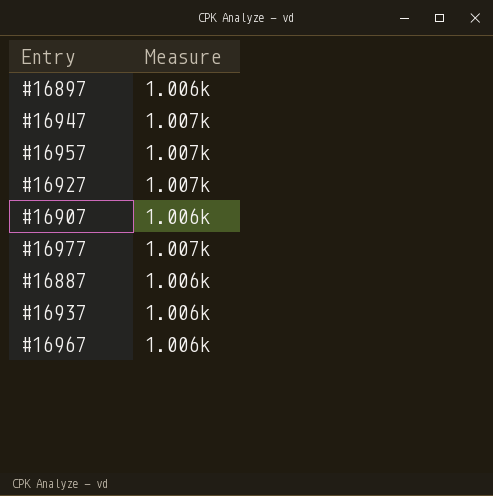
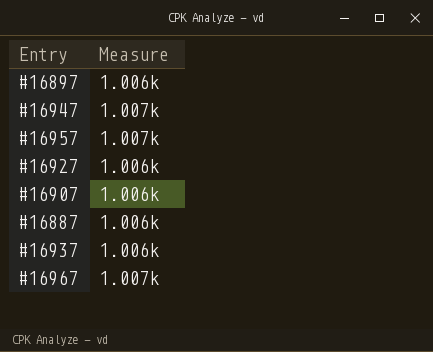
row #16977: 1.007k -> none
#16927 | Measure: 1.007k -> 1.006k
#16967 | Measure: 1.006k -> 1.007k

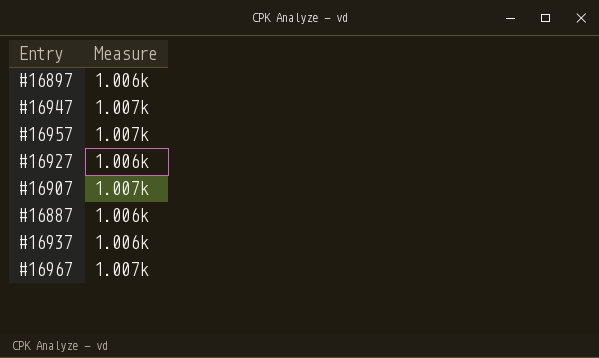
#16907 | Measure: 1.006k -> 1.007k

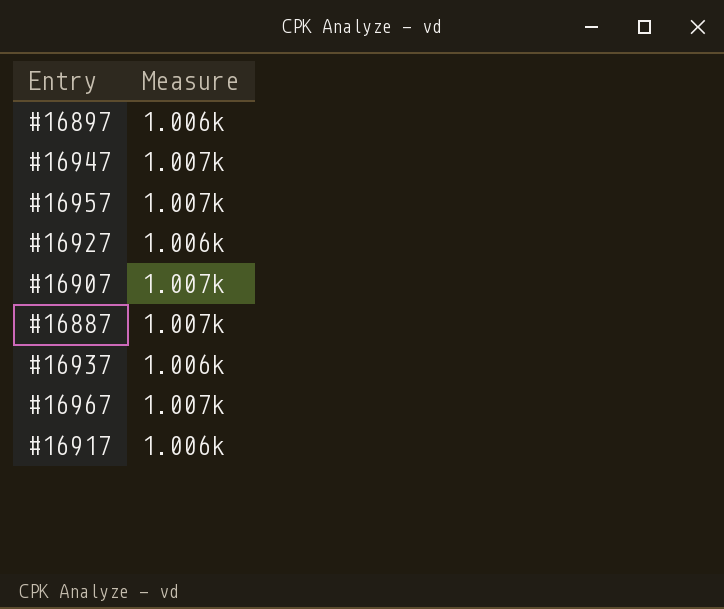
#16887 | Measure: 1.006k -> 1.007k
row #16917: none -> 1.006k

